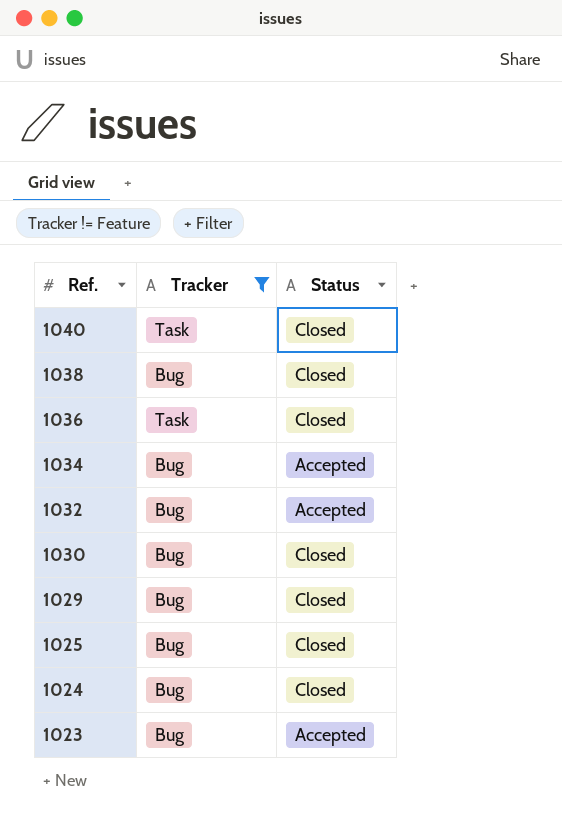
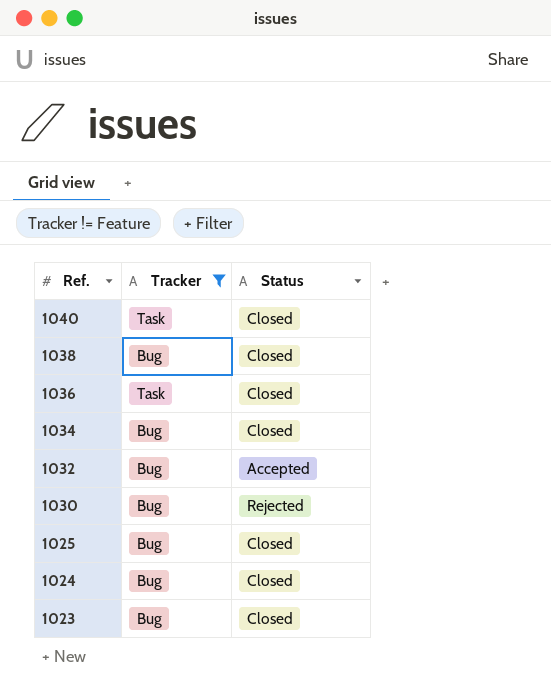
row 1029: Bug | Closed -> none
1034 | Status: Accepted -> Closed
1030 | Status: Closed -> Rejected
1023 | Status: Accepted -> Closed

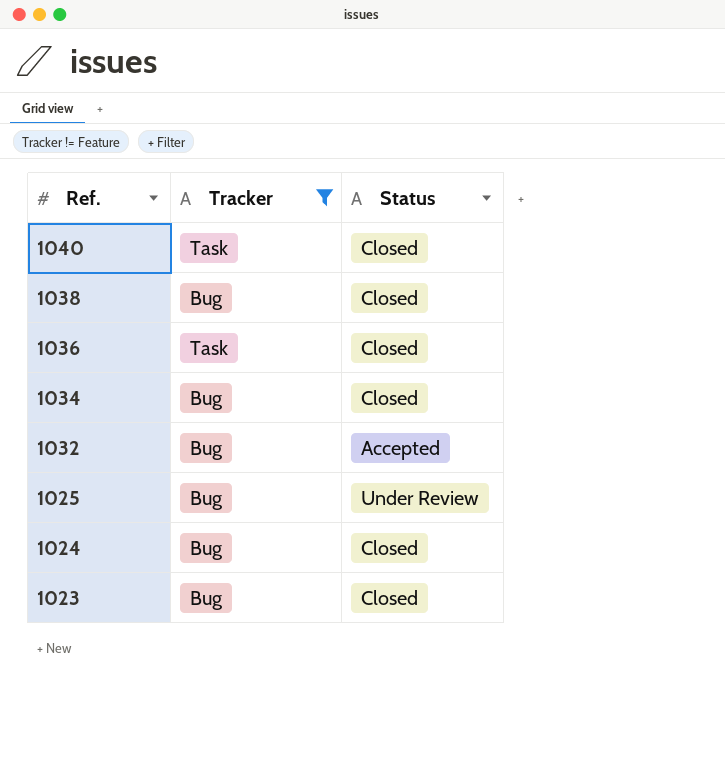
row 1030: Bug | Rejected -> none
1025 | Status: Closed -> Under Review

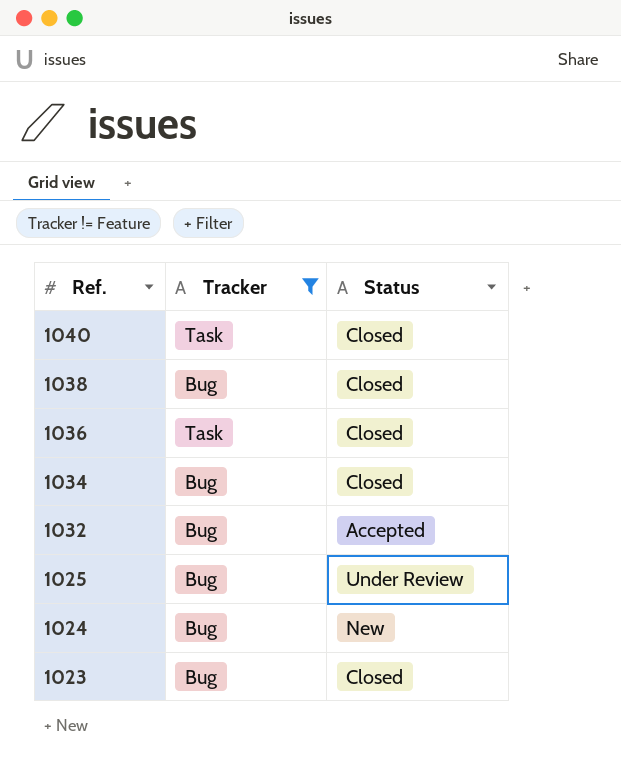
1024 | Status: Closed -> New

